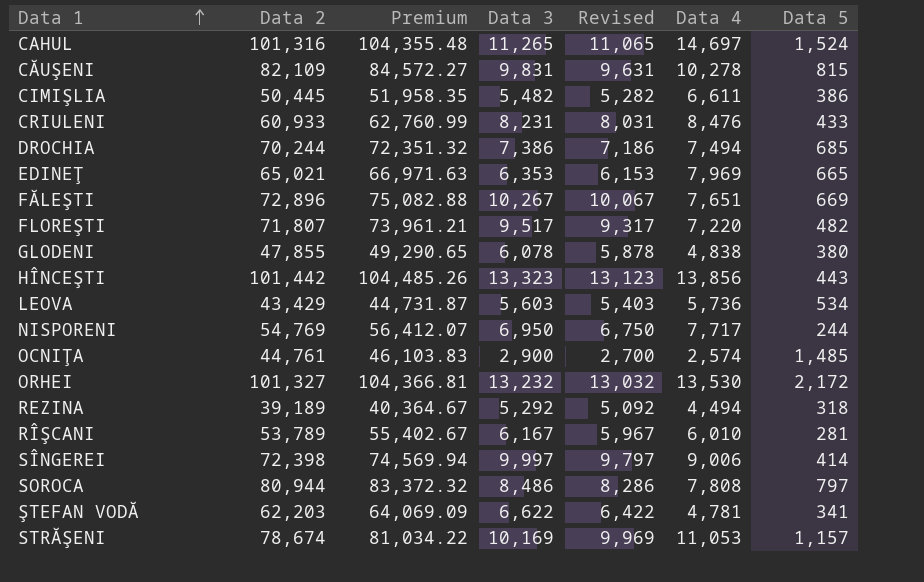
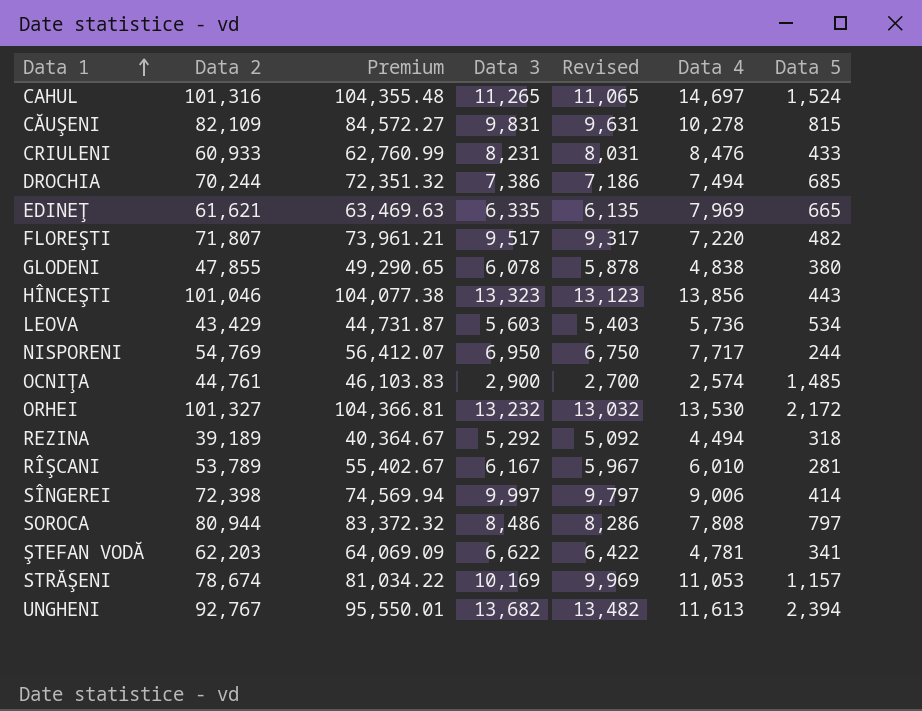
row CIMIŞLIA: 50,445 | 51,958.35 | 5,482 | 5,282 | 6,611 | 386 -> none
row FĂLEŞTI: 72,896 | 75,082.88 | 10,267 | 10,067 | 7,651 | 669 -> none
EDINEŢ | Data 2: 65,021 -> 61,621
EDINEŢ | Premium: 66,971.63 -> 63,469.63
EDINEŢ | Data 3: 6,353 -> 6,335
EDINEŢ | Revised: 6,153 -> 6,135
HÎNCEŞTI | Data 2: 101,442 -> 101,046
HÎNCEŞTI | Premium: 104,485.26 -> 104,077.38
row UNGHENI: none -> 92,767 | 95,550.01 | 13,682 | 13,482 | 11,613 | 2,394

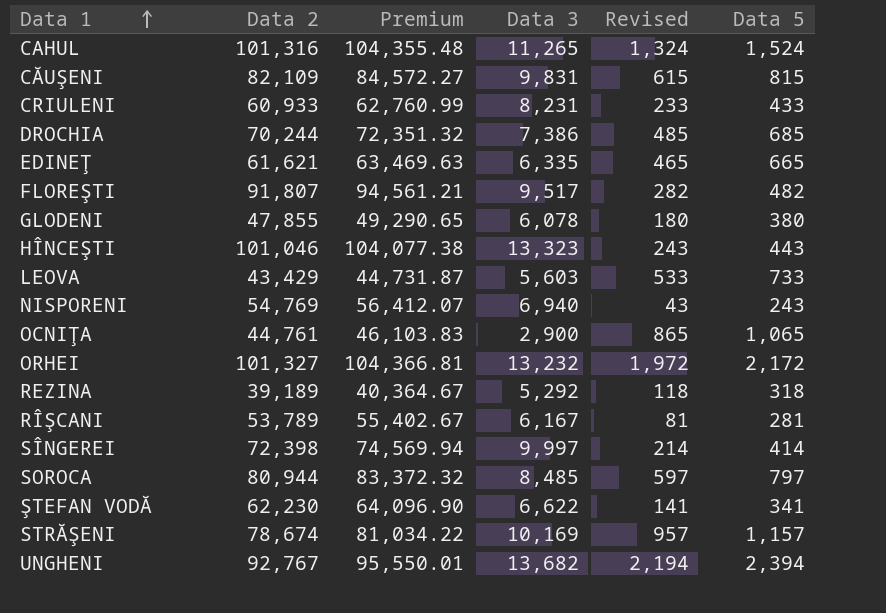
column Data 4 | position: 6 -> none
column Revised | formula: [Data 3] - 200 -> [Data 5] - 200
FLOREŞTI | Data 2: 71,807 -> 91,807
FLOREŞTI | Premium: 73,961.21 -> 94,561.21
LEOVA | Data 5: 534 -> 733
NISPORENI | Data 3: 6,950 -> 6,940
NISPORENI | Data 5: 244 -> 243
OCNIŢA | Data 5: 1,485 -> 1,065
SOROCA | Data 3: 8,486 -> 8,485
ŞTEFAN VODĂ | Data 2: 62,203 -> 62,230
ŞTEFAN VODĂ | Premium: 64,069.09 -> 64,096.90

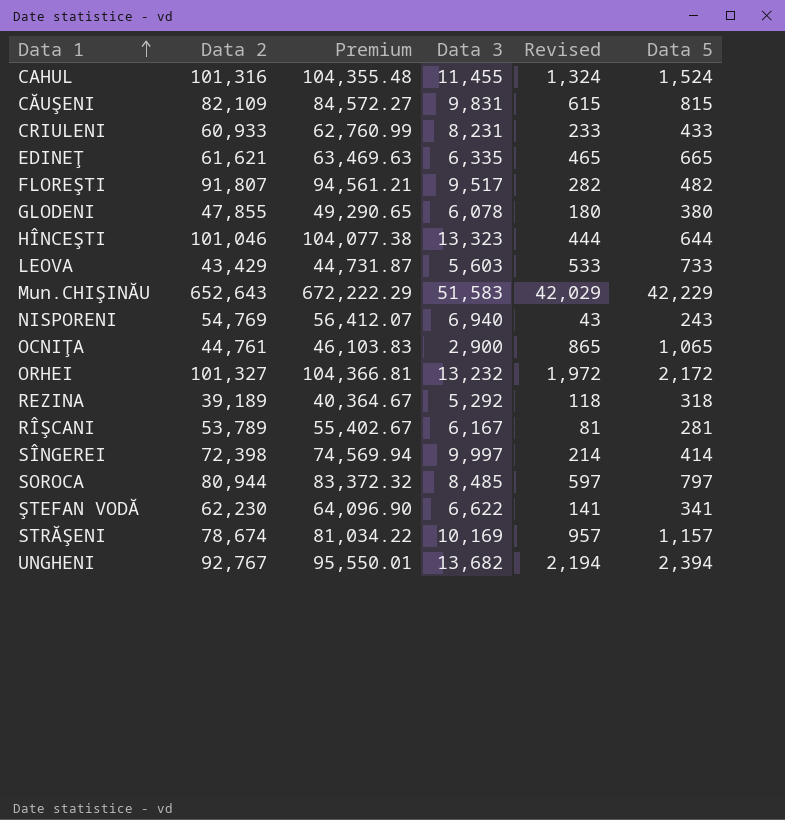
row DROCHIA: 70,244 | 72,351.32 | 7,386 | 485 | 685 -> none
CAHUL | Data 3: 11,265 -> 11,455
HÎNCEŞTI | Revised: 243 -> 444
HÎNCEŞTI | Data 5: 443 -> 644
row Mun.CHIŞINĂU: none -> 652,643 | 672,222.29 | 51,583 | 42,029 | 42,229

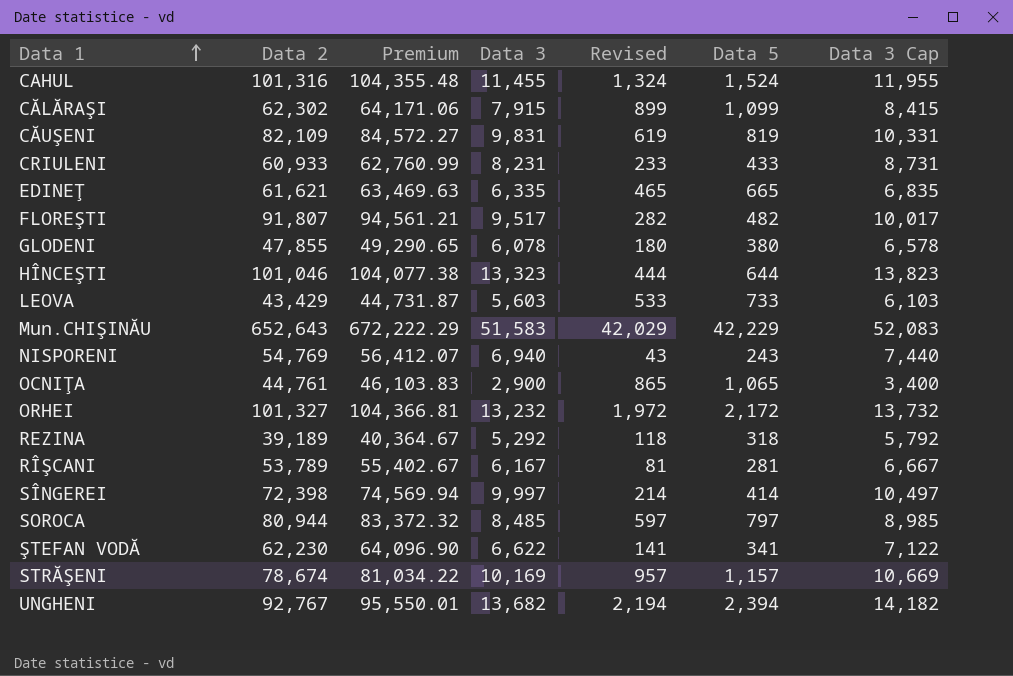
column Data 3 Cap | formula: none -> [Data 3] + 500
row CĂLĂRAŞI: none -> 62,302 | 64,171.06 | 7,915 | 899 | 1,099 | 8,415
CĂUŞENI | Revised: 615 -> 619
CĂUŞENI | Data 5: 815 -> 819

